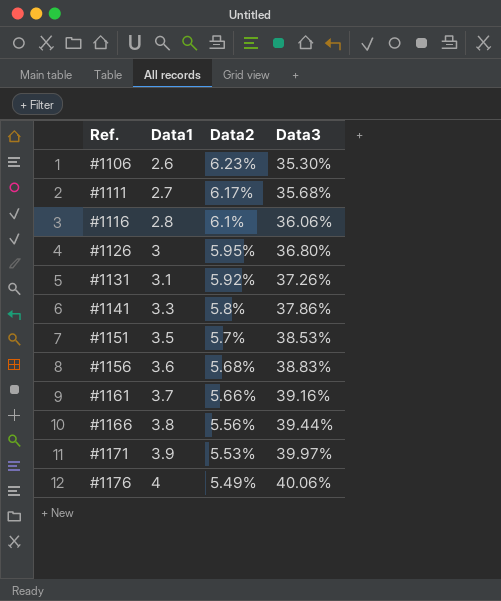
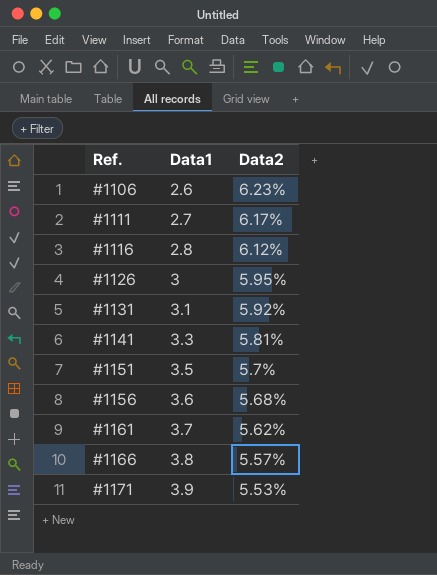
column Data3 | position: 4 -> none
row #1176: 4 | 5.49% | 40.06% -> none
#1116 | Data2: 6.1% -> 6.12%
#1141 | Data2: 5.8% -> 5.81%
#1161 | Data2: 5.66% -> 5.62%
#1166 | Data2: 5.56% -> 5.57%

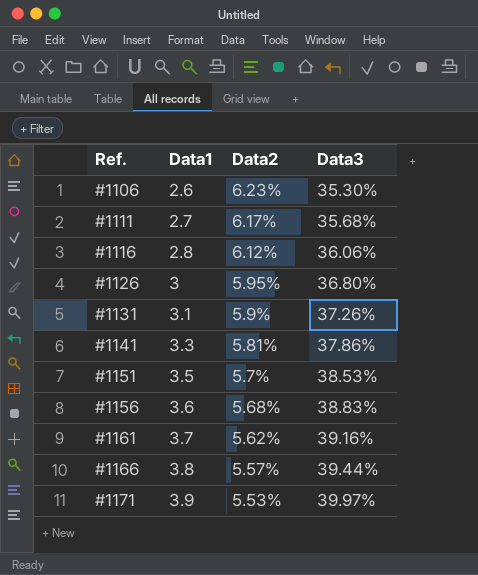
column Data3 | position: none -> 4
#1131 | Data2: 5.92% -> 5.9%

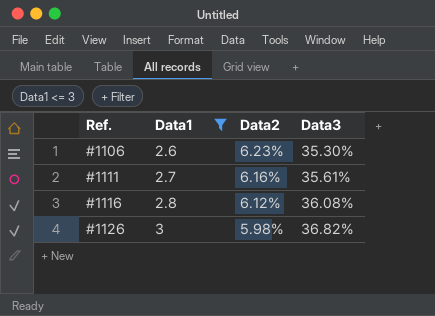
filter: none -> Data1 <= 3
#1111 | Data2: 6.17% -> 6.16%
#1111 | Data3: 35.68% -> 35.61%
#1116 | Data3: 36.06% -> 36.08%
#1126 | Data2: 5.95% -> 5.98%
#1126 | Data3: 36.80% -> 36.82%

